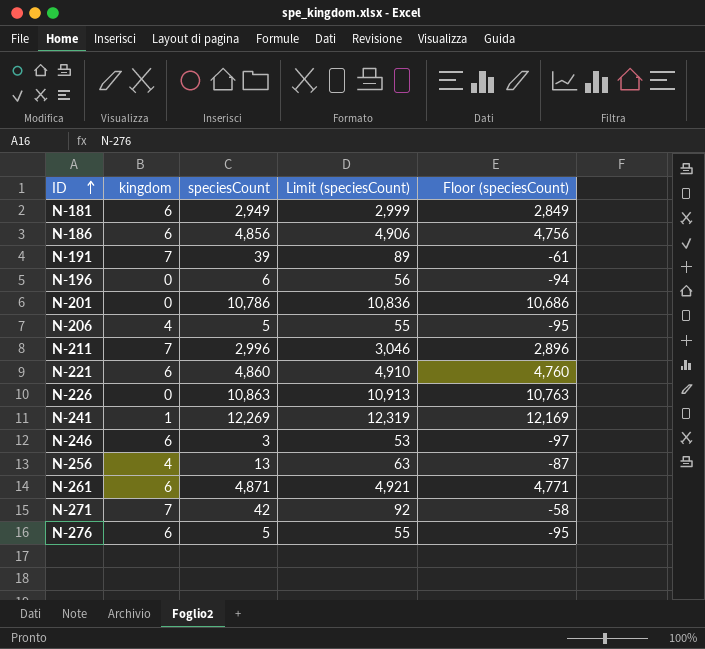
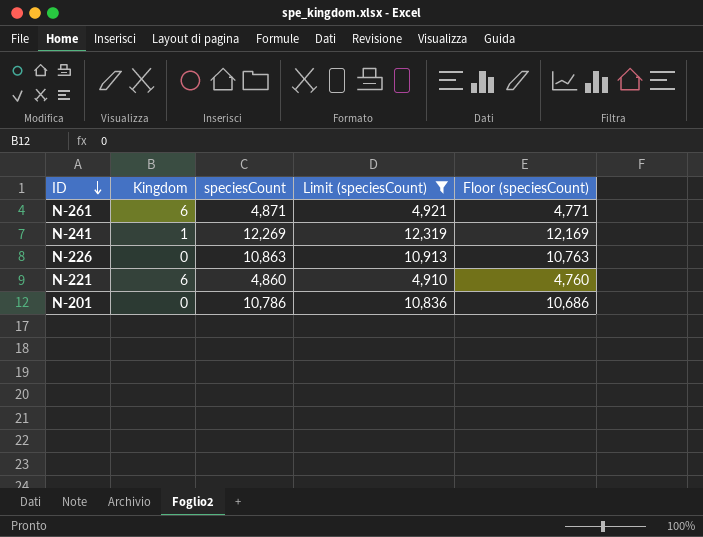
filter: none -> Limit (speciesCount) >= 4,910
row order: ID ascending -> ID descending
column name: kingdom -> Kingdom

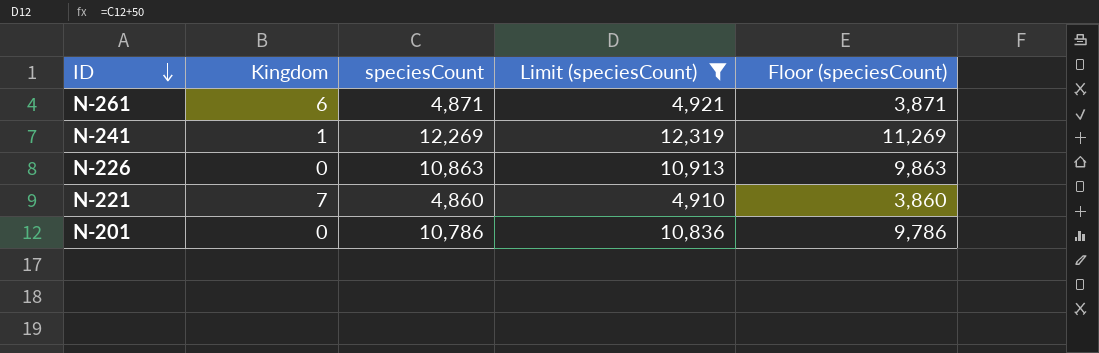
column Floor (speciesCount) | formula: [speciesCount] - 100 -> [speciesCount] - 1000
N-221 | Kingdom: 6 -> 7

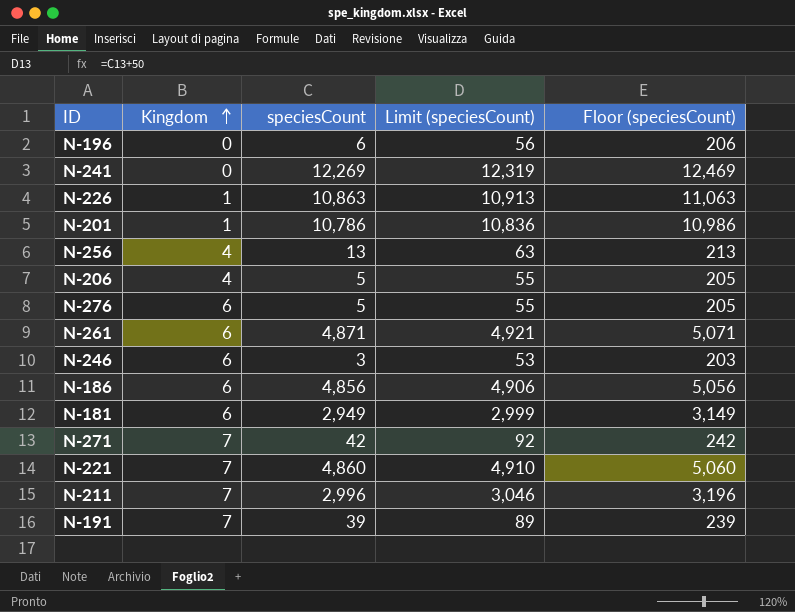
filter: Limit (speciesCount) >= 4,910 -> none
row order: ID descending -> Kingdom ascending
column Floor (speciesCount) | formula: [speciesCount] - 1000 -> [speciesCount] + 200
N-241 | Kingdom: 1 -> 0
N-226 | Kingdom: 0 -> 1
N-201 | Kingdom: 0 -> 1

